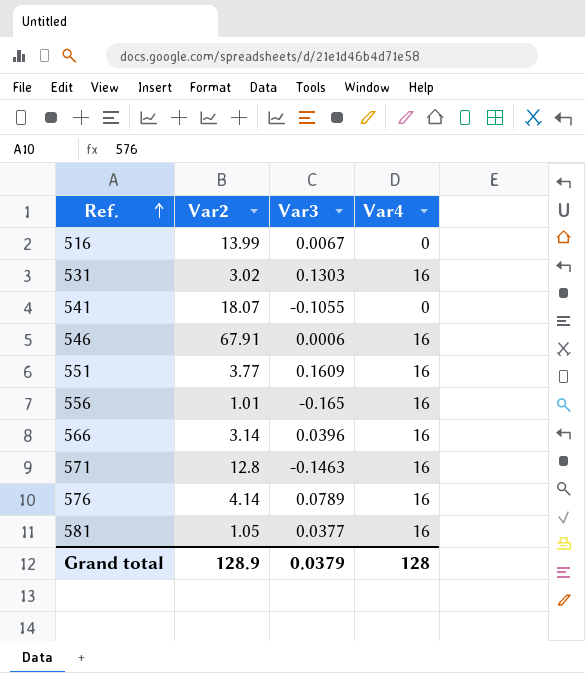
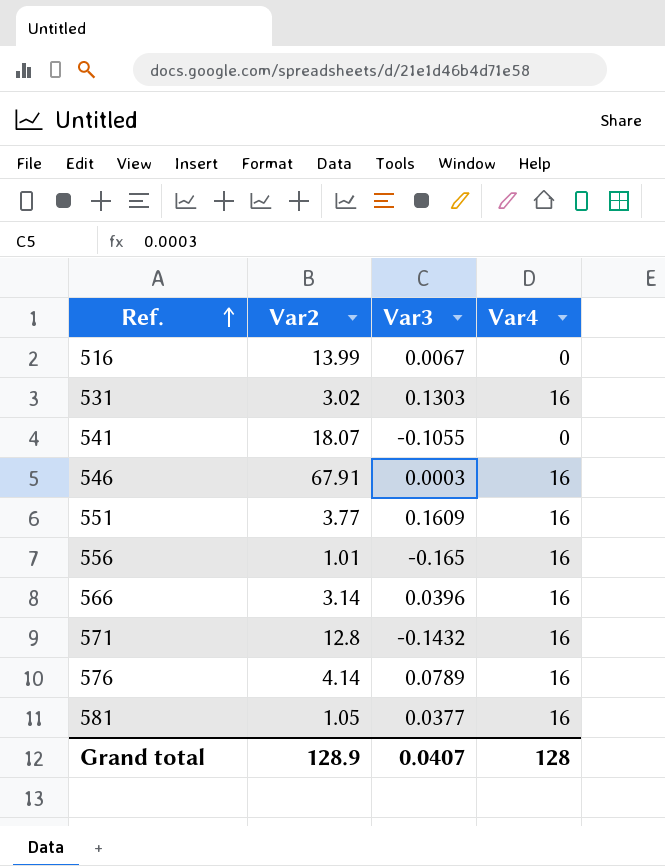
546 | Var3: 0.0006 -> 0.0003
571 | Var3: -0.1463 -> -0.1432
Grand total | Var3: 0.0379 -> 0.0407

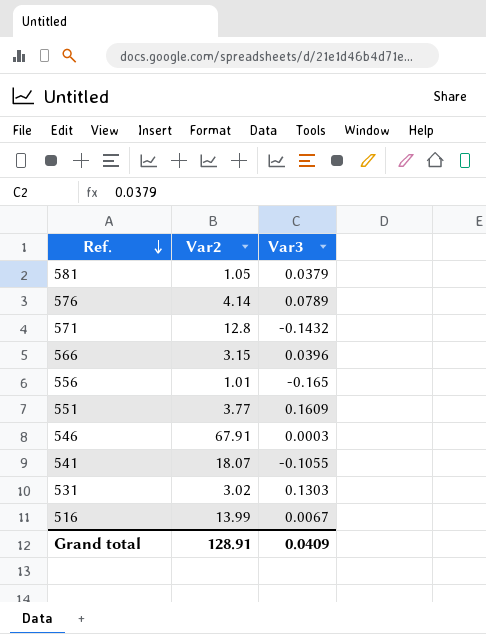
row order: Ref. ascending -> Ref. descending
column Var4 | position: 4 -> none
581 | Var3: 0.0377 -> 0.0379
566 | Var2: 3.14 -> 3.15
Grand total | Var2: 128.9 -> 128.91
Grand total | Var3: 0.0407 -> 0.0409

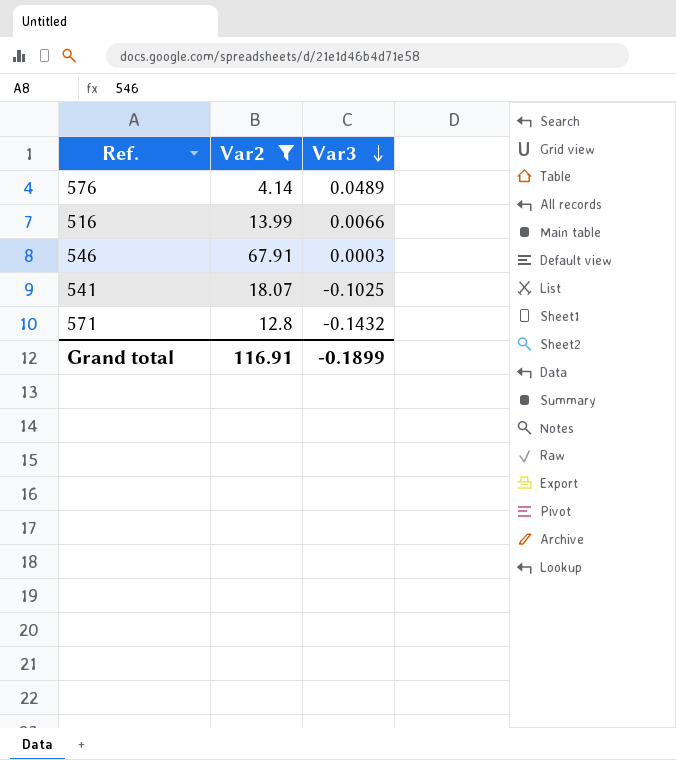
filter: none -> Var2 >= 4.14
row order: Ref. descending -> Var3 descending
576 | Var3: 0.0789 -> 0.0489
516 | Var3: 0.0067 -> 0.0066
541 | Var3: -0.1055 -> -0.1025
Grand total | Var2: 128.91 -> 116.91
Grand total | Var3: 0.0409 -> -0.1899

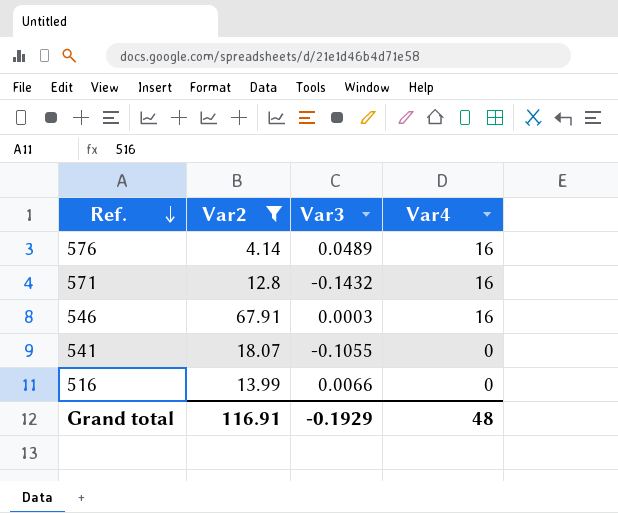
row order: Var3 descending -> Ref. descending
column Var4 | position: none -> 4
541 | Var3: -0.1025 -> -0.1055
Grand total | Var3: -0.1899 -> -0.1929

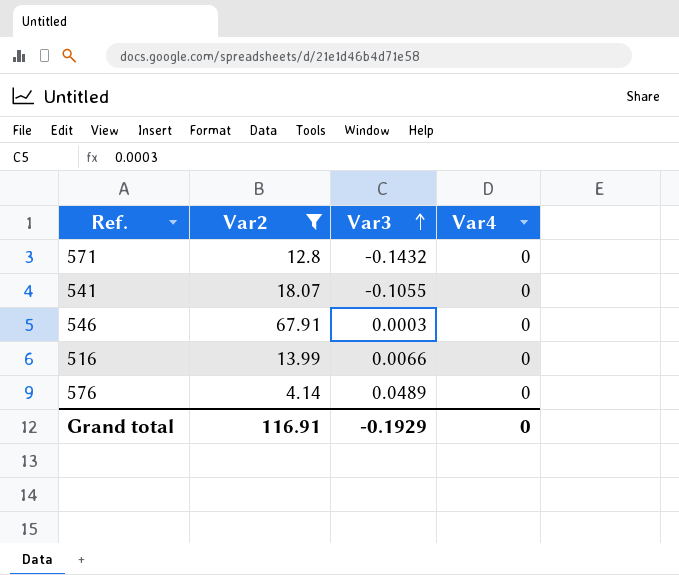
row order: Ref. descending -> Var3 ascending
571 | Var4: 16 -> 0
546 | Var4: 16 -> 0
576 | Var4: 16 -> 0
Grand total | Var4: 48 -> 0

